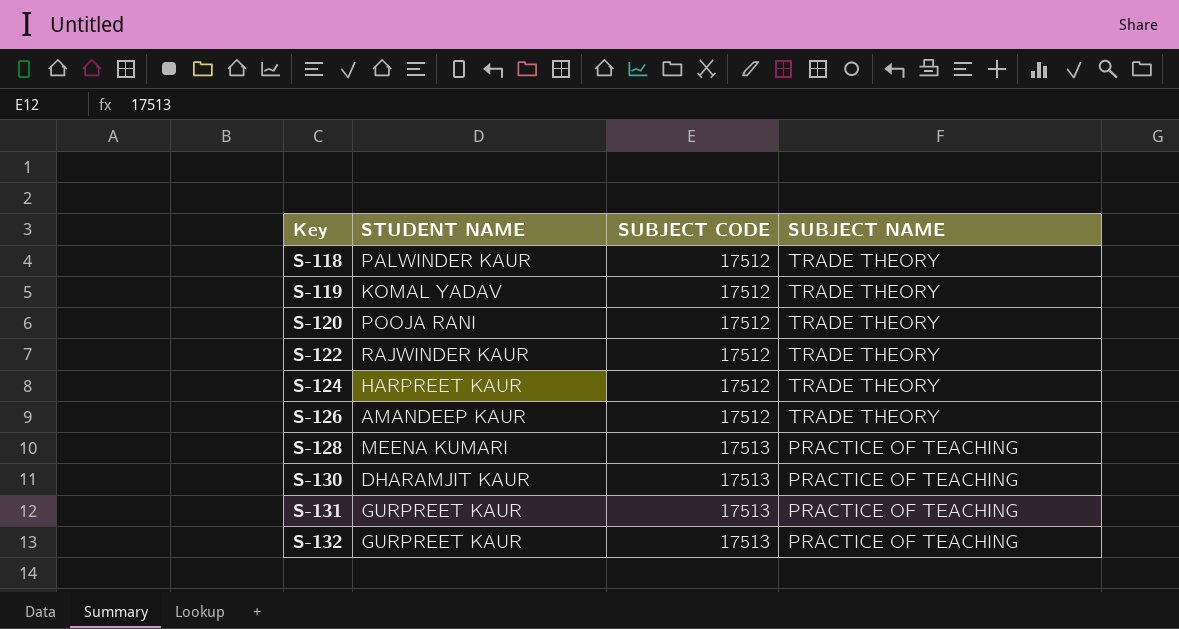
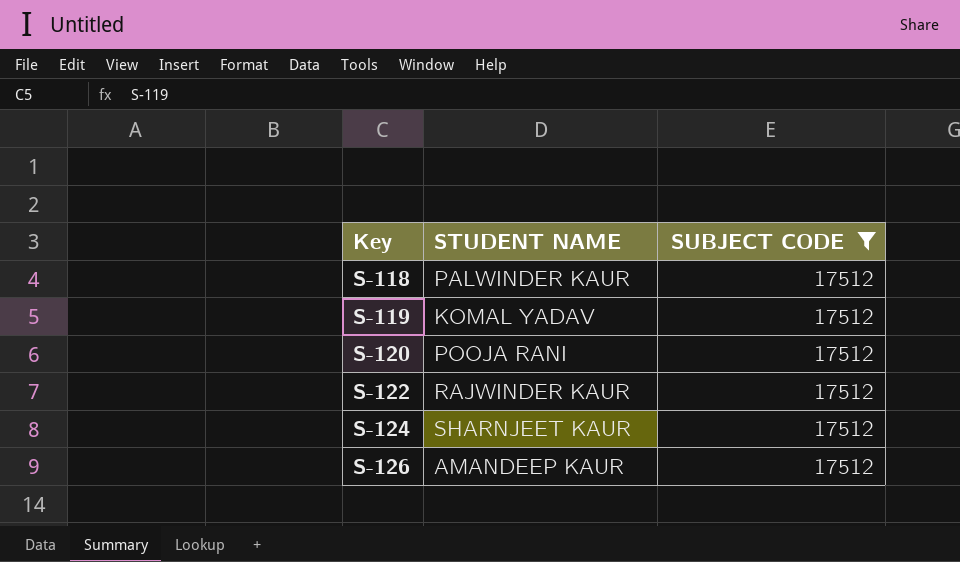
filter: none -> SUBJECT CODE = 17512
column SUBJECT NAME | position: 4 -> none
S-124 | STUDENT NAME: HARPREET KAUR -> SHARNJEET KAUR

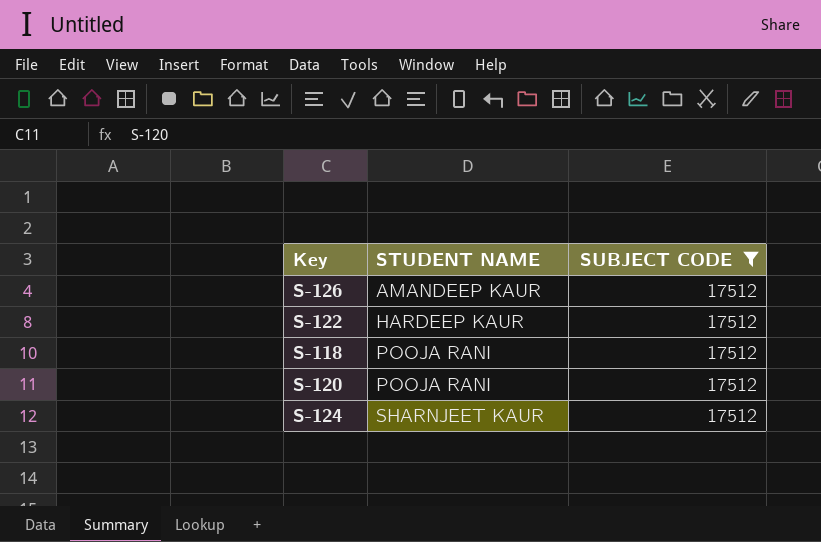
row order: Key ascending -> STUDENT NAME ascending
row S-119: KOMAL YADAV | 17512 -> none
S-122 | STUDENT NAME: RAJWINDER KAUR -> HARDEEP KAUR
S-118 | STUDENT NAME: PALWINDER KAUR -> POOJA RANI

